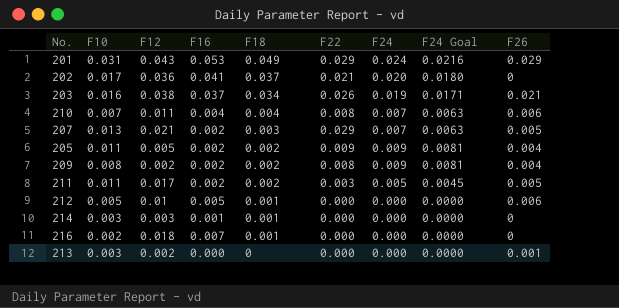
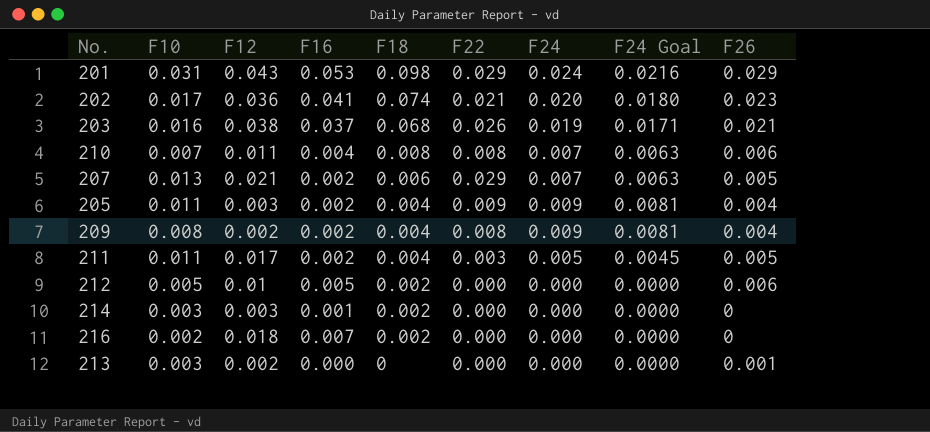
201 | F18: 0.049 -> 0.098
202 | F18: 0.037 -> 0.074
202 | F26: 0 -> 0.023
203 | F18: 0.034 -> 0.068
210 | F18: 0.004 -> 0.008
207 | F18: 0.003 -> 0.006
205 | F12: 0.005 -> 0.003
205 | F18: 0.002 -> 0.004
209 | F18: 0.002 -> 0.004
211 | F18: 0.002 -> 0.004
212 | F18: 0.001 -> 0.002
214 | F18: 0.001 -> 0.002
216 | F18: 0.001 -> 0.002

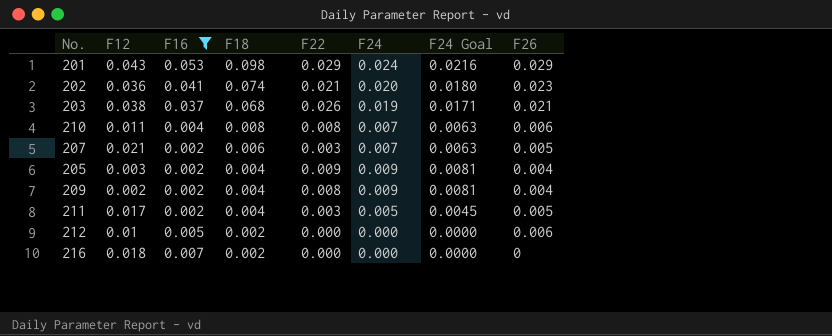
filter: none -> F16 >= 0.002
column F10 | position: 2 -> none
207 | F22: 0.029 -> 0.003

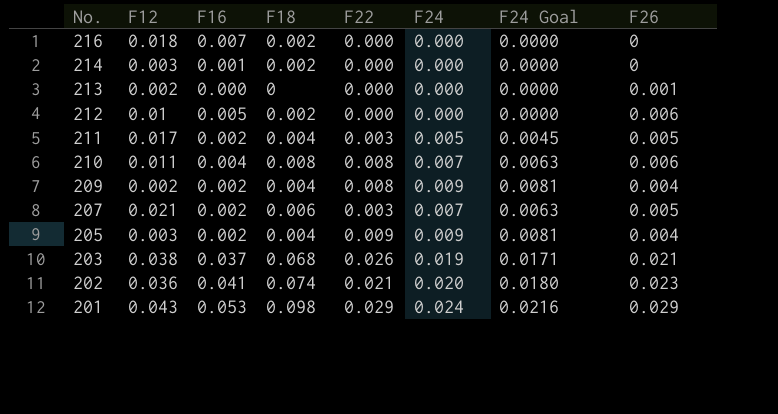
filter: F16 >= 0.002 -> none
row order: F18 descending -> No. descending

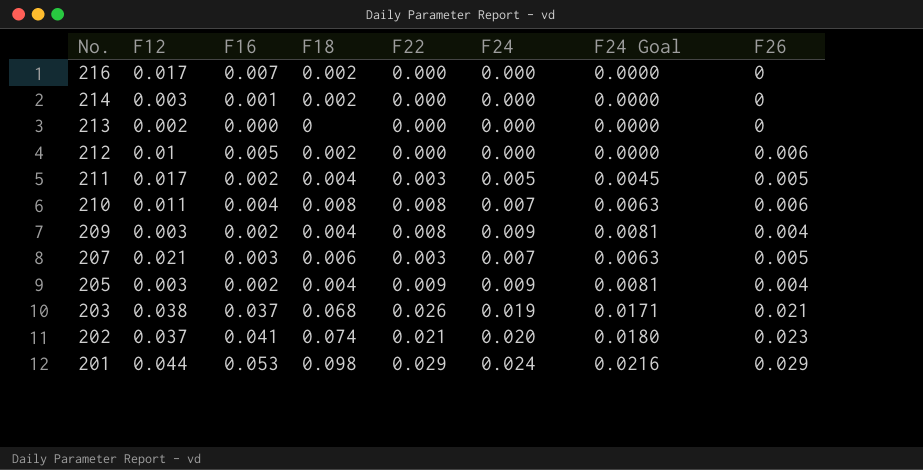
216 | F12: 0.018 -> 0.017
213 | F26: 0.001 -> 0
209 | F12: 0.002 -> 0.003
207 | F16: 0.002 -> 0.003
202 | F12: 0.036 -> 0.037
201 | F12: 0.043 -> 0.044

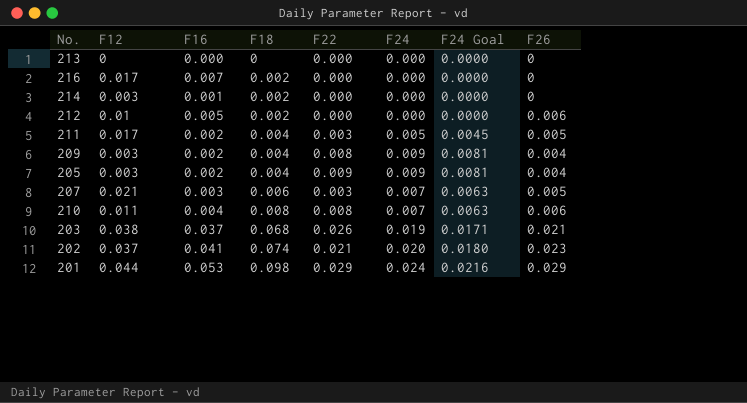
row order: No. descending -> F18 ascending
213 | F12: 0.002 -> 0

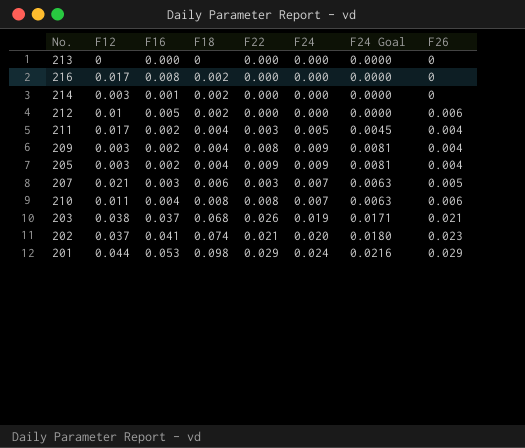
216 | F16: 0.007 -> 0.008
211 | F26: 0.005 -> 0.004

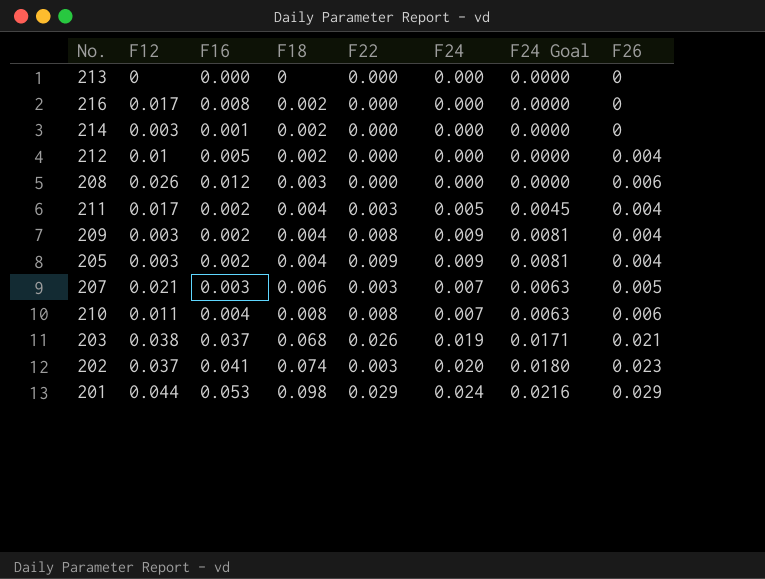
212 | F26: 0.006 -> 0.004
row 208: none -> 0.026 | 0.012 | 0.003 | 0.000 | 0.000 | 0.0000 | 0.006
202 | F22: 0.021 -> 0.003

